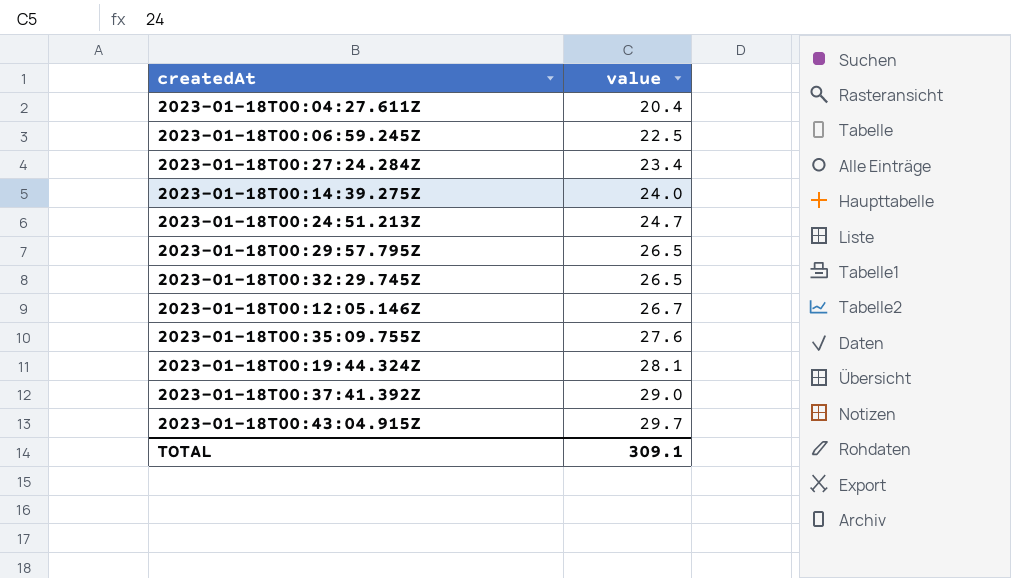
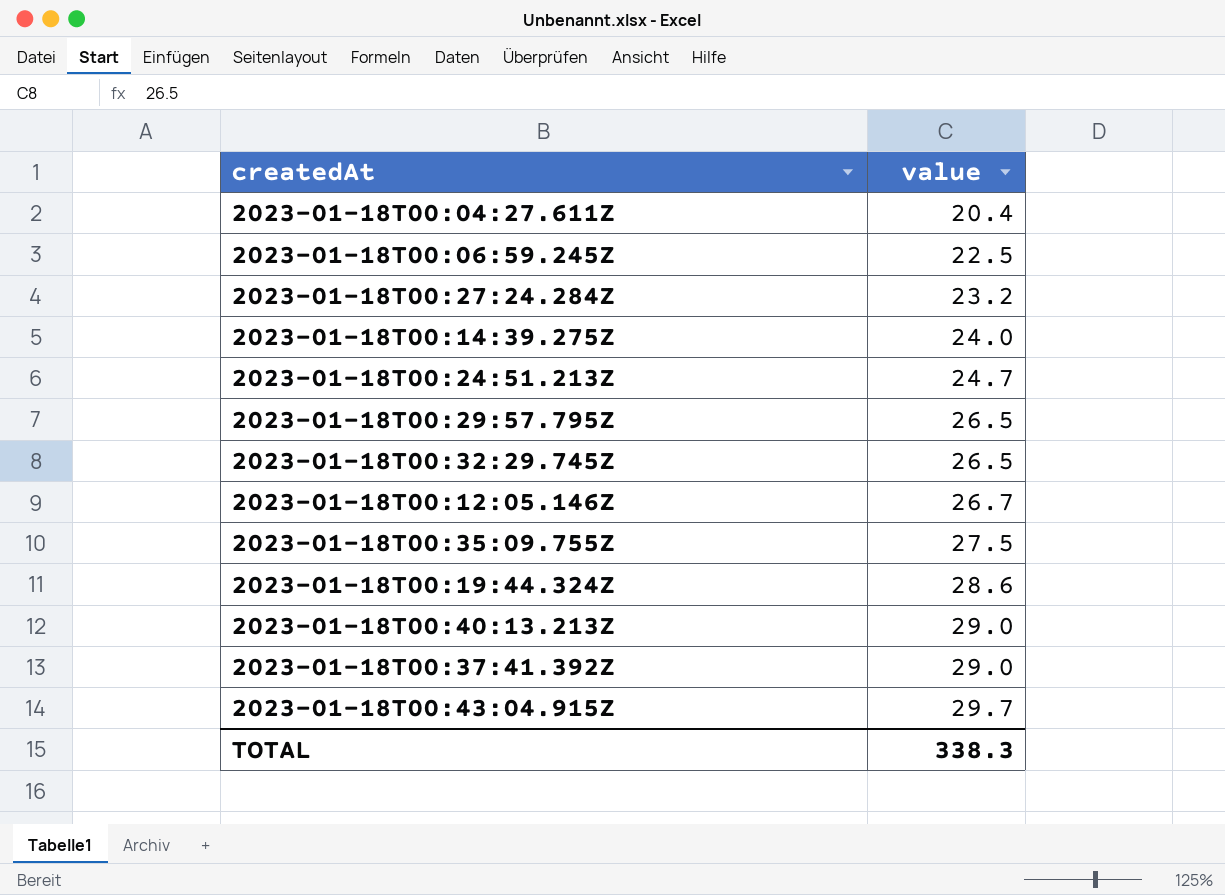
2023-01-18T00:27:24.284Z | value: 23.4 -> 23.2
2023-01-18T00:35:09.755Z | value: 27.6 -> 27.5
2023-01-18T00:19:44.324Z | value: 28.1 -> 28.6
row 2023-01-18T00:40:13.213Z: none -> 29.0
TOTAL | value: 309.1 -> 338.3

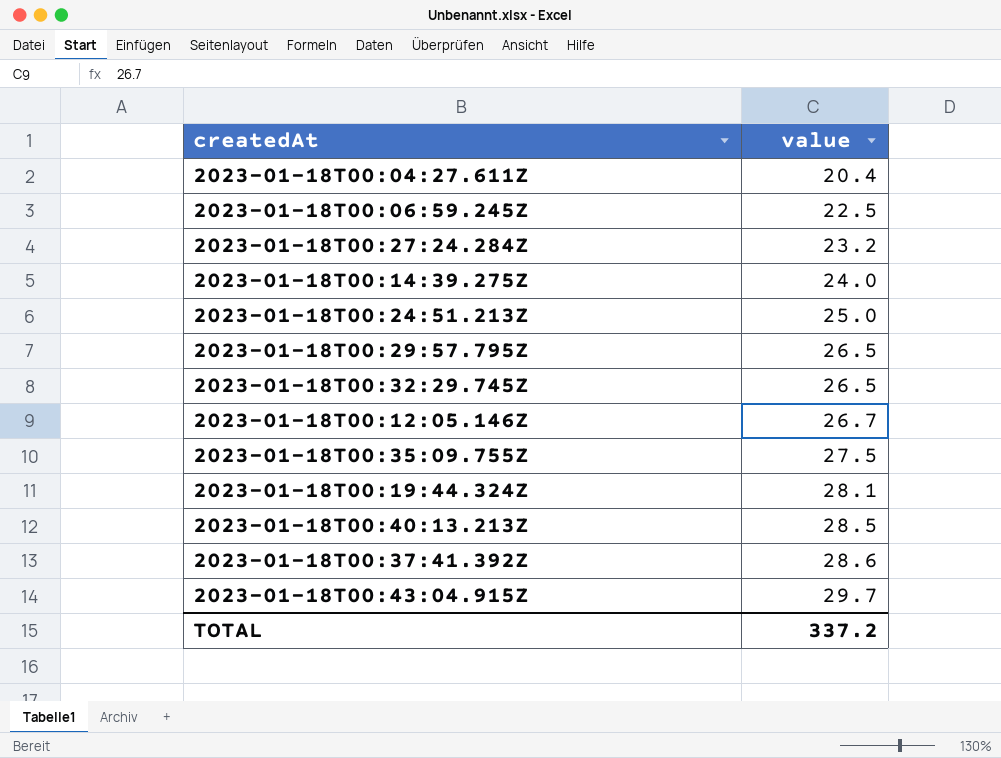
2023-01-18T00:24:51.213Z | value: 24.7 -> 25.0
2023-01-18T00:19:44.324Z | value: 28.6 -> 28.1
2023-01-18T00:40:13.213Z | value: 29.0 -> 28.5
2023-01-18T00:37:41.392Z | value: 29.0 -> 28.6
TOTAL | value: 338.3 -> 337.2

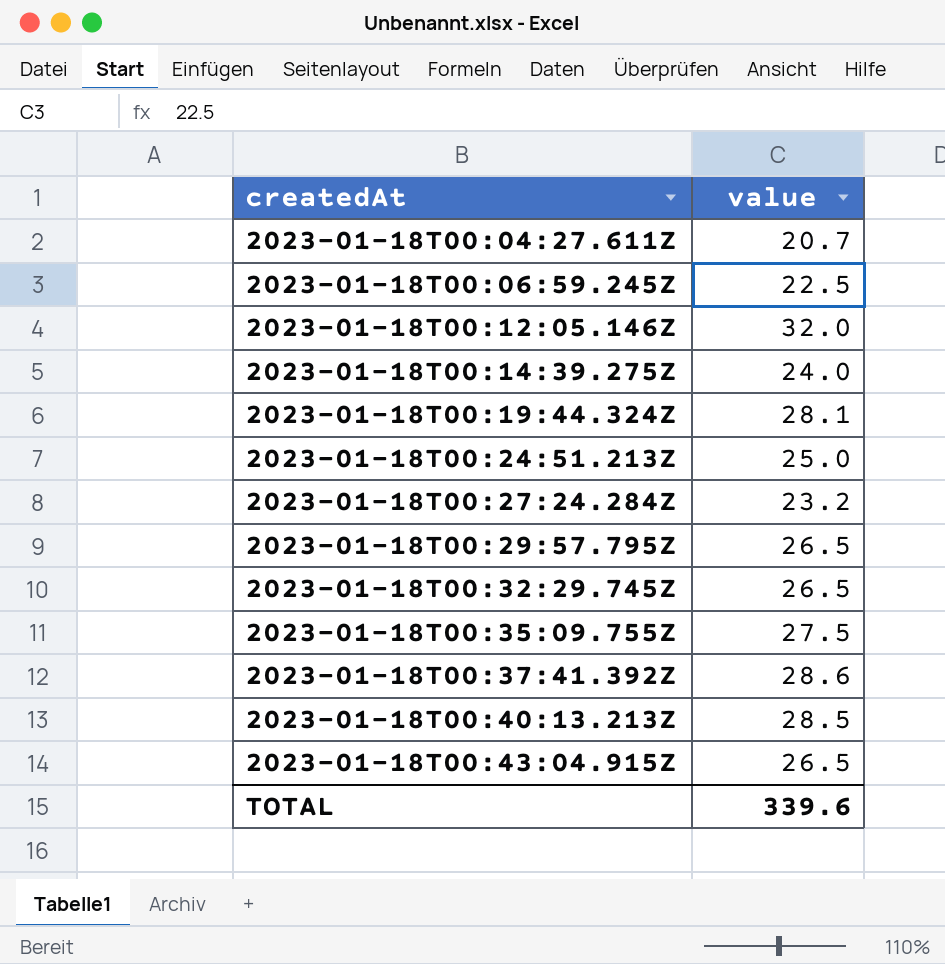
row order: value ascending -> createdAt ascending
2023-01-18T00:04:27.611Z | value: 20.4 -> 20.7
2023-01-18T00:12:05.146Z | value: 26.7 -> 32.0
2023-01-18T00:43:04.915Z | value: 29.7 -> 26.5
TOTAL | value: 337.2 -> 339.6

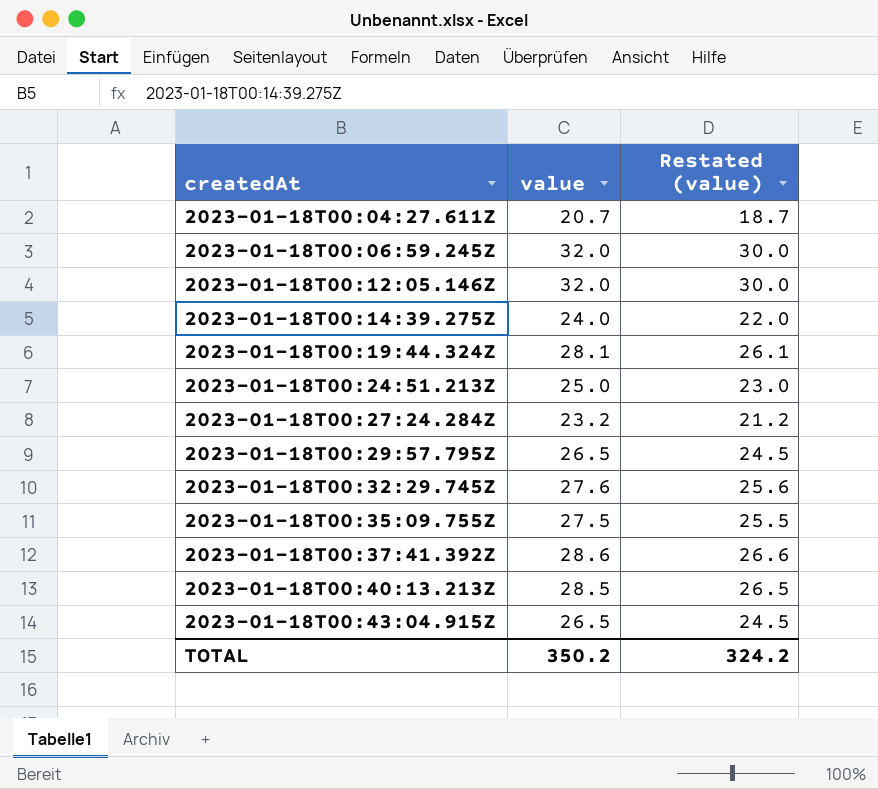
column Restated (value) | formula: none -> [value] - 2
2023-01-18T00:06:59.245Z | value: 22.5 -> 32.0
2023-01-18T00:32:29.745Z | value: 26.5 -> 27.6
TOTAL | value: 339.6 -> 350.2

